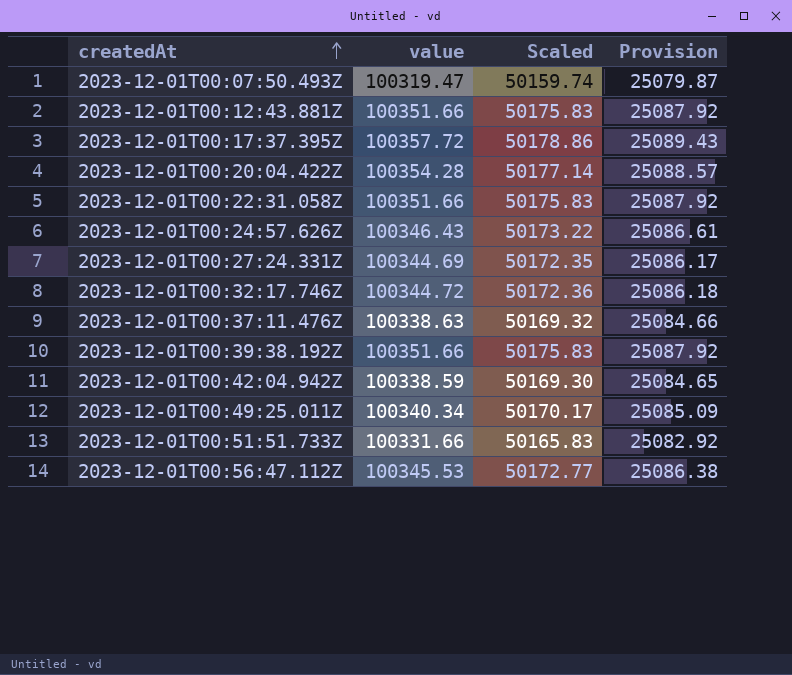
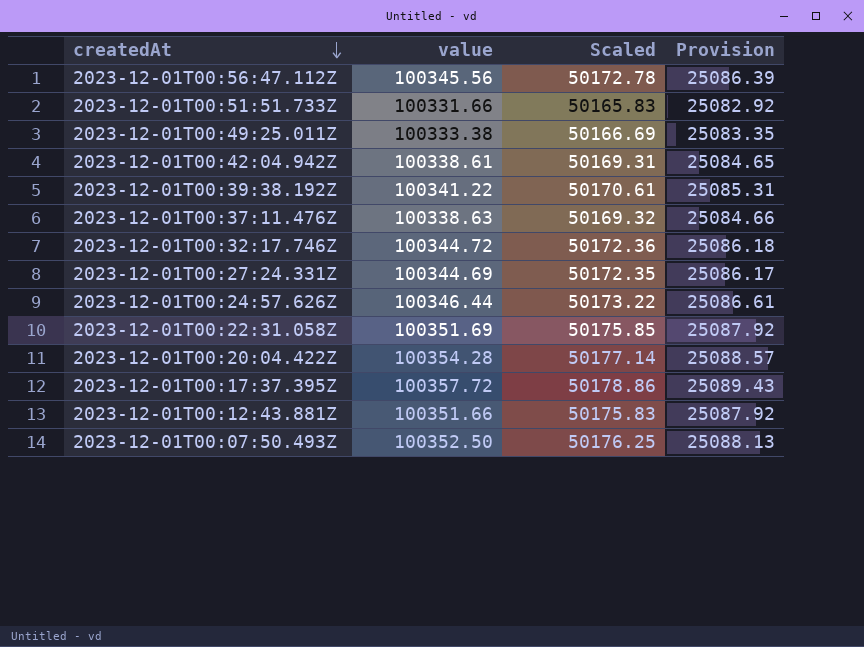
row order: createdAt ascending -> createdAt descending
2023-12-01T00:56:47.112Z | value: 100345.53 -> 100345.56
2023-12-01T00:56:47.112Z | Scaled: 50172.77 -> 50172.78
2023-12-01T00:56:47.112Z | Provision: 25086.38 -> 25086.39
2023-12-01T00:49:25.011Z | value: 100340.34 -> 100333.38
2023-12-01T00:49:25.011Z | Scaled: 50170.17 -> 50166.69
2023-12-01T00:49:25.011Z | Provision: 25085.09 -> 25083.35
2023-12-01T00:42:04.942Z | value: 100338.59 -> 100338.61
2023-12-01T00:42:04.942Z | Scaled: 50169.30 -> 50169.31
2023-12-01T00:39:38.192Z | value: 100351.66 -> 100341.22
2023-12-01T00:39:38.192Z | Scaled: 50175.83 -> 50170.61
2023-12-01T00:39:38.192Z | Provision: 25087.92 -> 25085.31
2023-12-01T00:24:57.626Z | value: 100346.43 -> 100346.44
2023-12-01T00:22:31.058Z | value: 100351.66 -> 100351.69
2023-12-01T00:22:31.058Z | Scaled: 50175.83 -> 50175.85
2023-12-01T00:07:50.493Z | value: 100319.47 -> 100352.50
2023-12-01T00:07:50.493Z | Scaled: 50159.74 -> 50176.25
2023-12-01T00:07:50.493Z | Provision: 25079.87 -> 25088.13

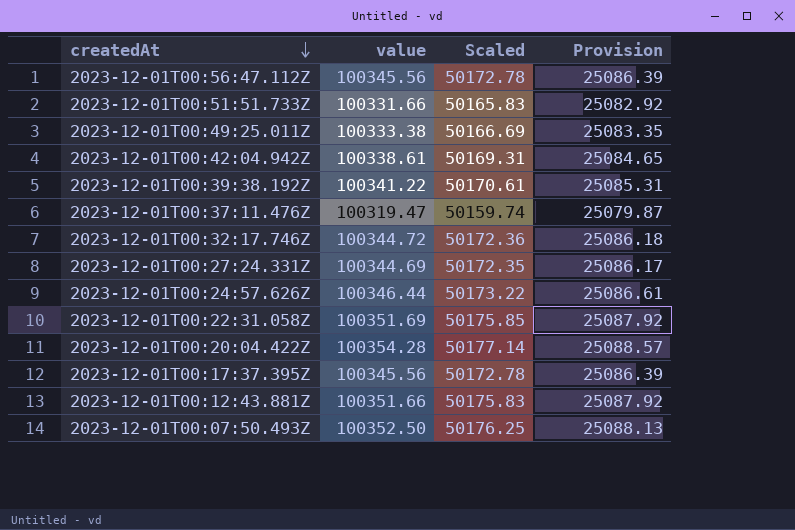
2023-12-01T00:37:11.476Z | value: 100338.63 -> 100319.47
2023-12-01T00:37:11.476Z | Scaled: 50169.32 -> 50159.74
2023-12-01T00:37:11.476Z | Provision: 25084.66 -> 25079.87
2023-12-01T00:17:37.395Z | value: 100357.72 -> 100345.56
2023-12-01T00:17:37.395Z | Scaled: 50178.86 -> 50172.78
2023-12-01T00:17:37.395Z | Provision: 25089.43 -> 25086.39

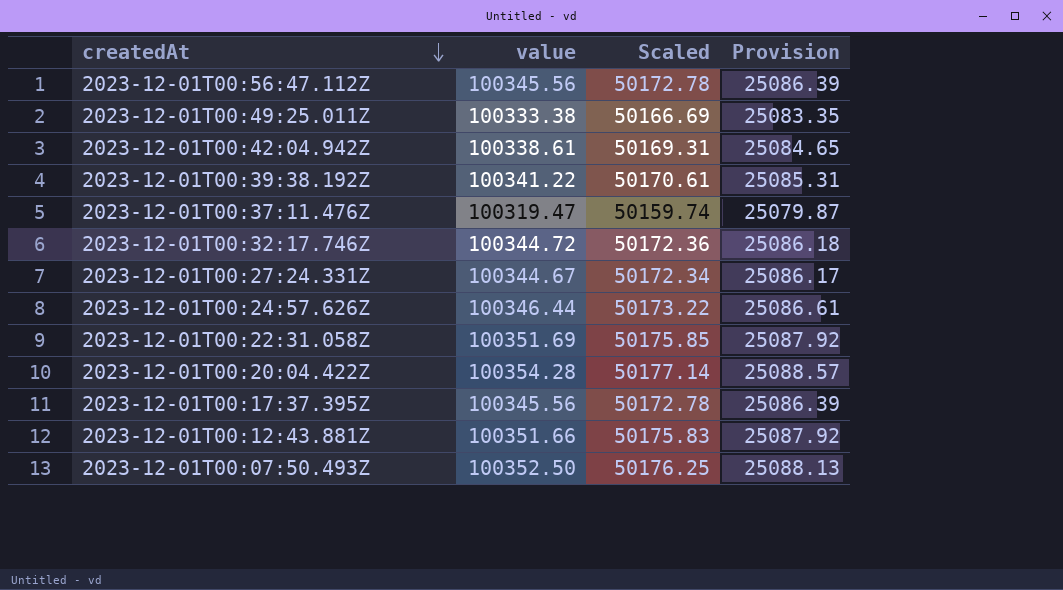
row 2023-12-01T00:51:51.733Z: 100331.66 | 50165.83 | 25082.92 -> none
2023-12-01T00:27:24.331Z | value: 100344.69 -> 100344.67
2023-12-01T00:27:24.331Z | Scaled: 50172.35 -> 50172.34

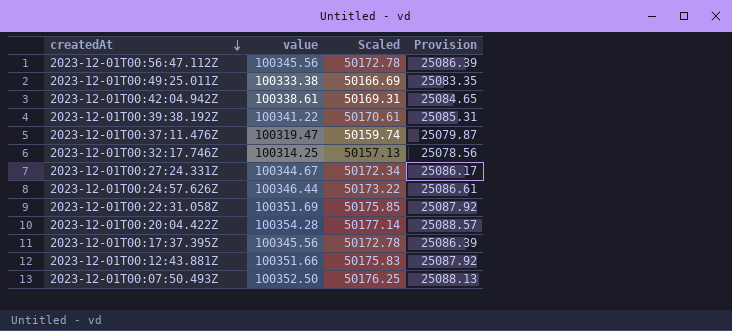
2023-12-01T00:32:17.746Z | value: 100344.72 -> 100314.25
2023-12-01T00:32:17.746Z | Scaled: 50172.36 -> 50157.13
2023-12-01T00:32:17.746Z | Provision: 25086.18 -> 25078.56

